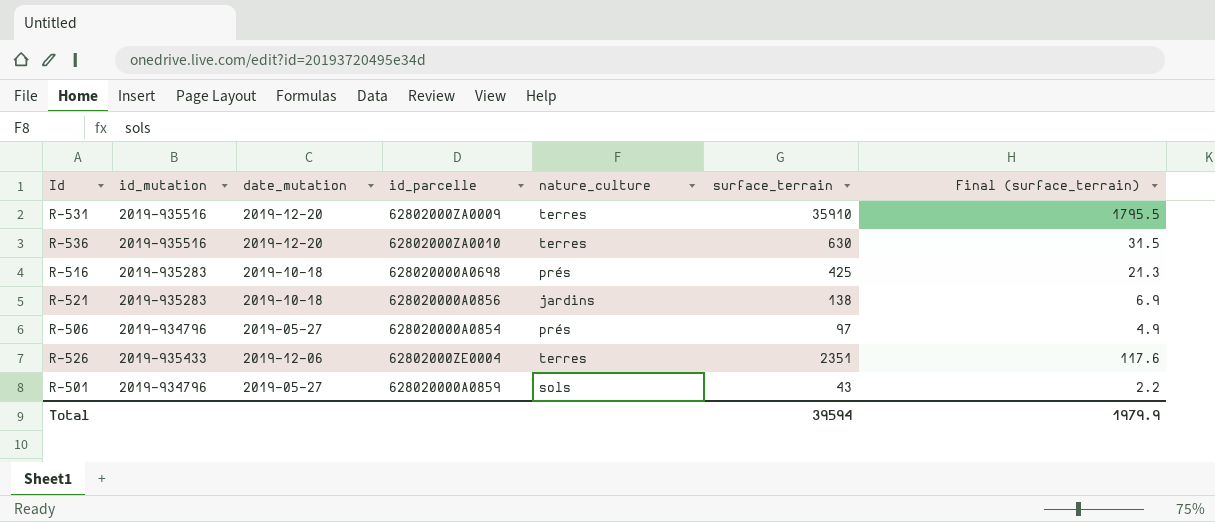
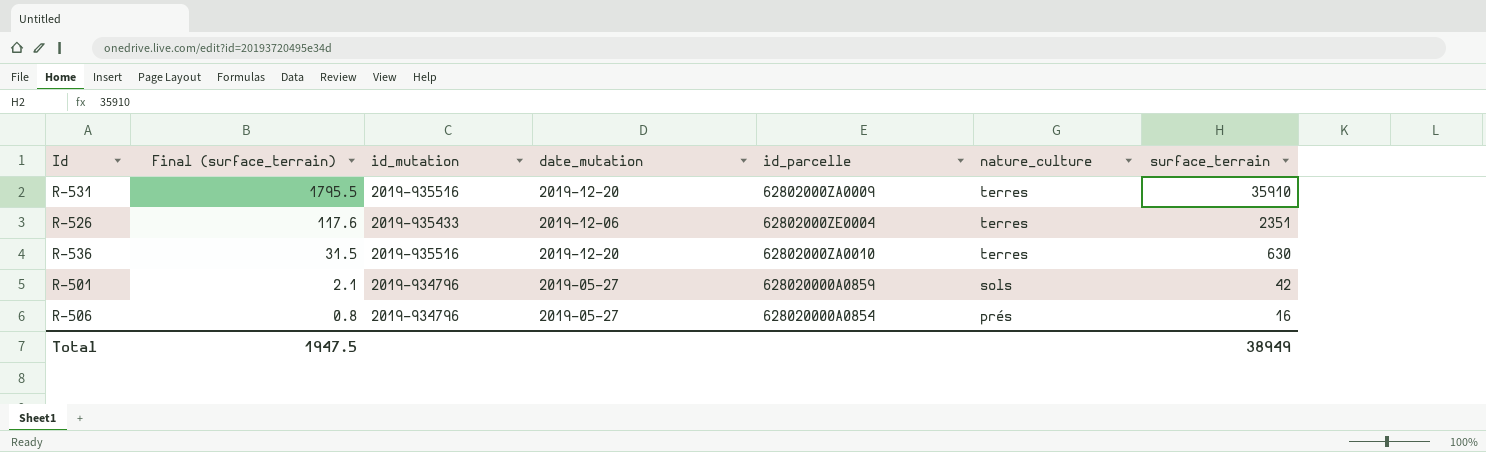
row order: none -> Final (surface_terrain) descending
column Final (surface_terrain) | position: 7 -> 2
row R-516: 2019-935283 | 2019-10-18 | 628020000A0698 | prés | 425 | 21.3 -> none
row R-521: 2019-935283 | 2019-10-18 | 628020000A0856 | jardins | 138 | 6.9 -> none
R-501 | Final (surface_terrain): 2.2 -> 2.1
R-501 | surface_terrain: 43 -> 42
R-506 | Final (surface_terrain): 4.9 -> 0.8
R-506 | surface_terrain: 97 -> 16
Total | Final (surface_terrain): 1979.9 -> 1947.5
Total | surface_terrain: 39594 -> 38949

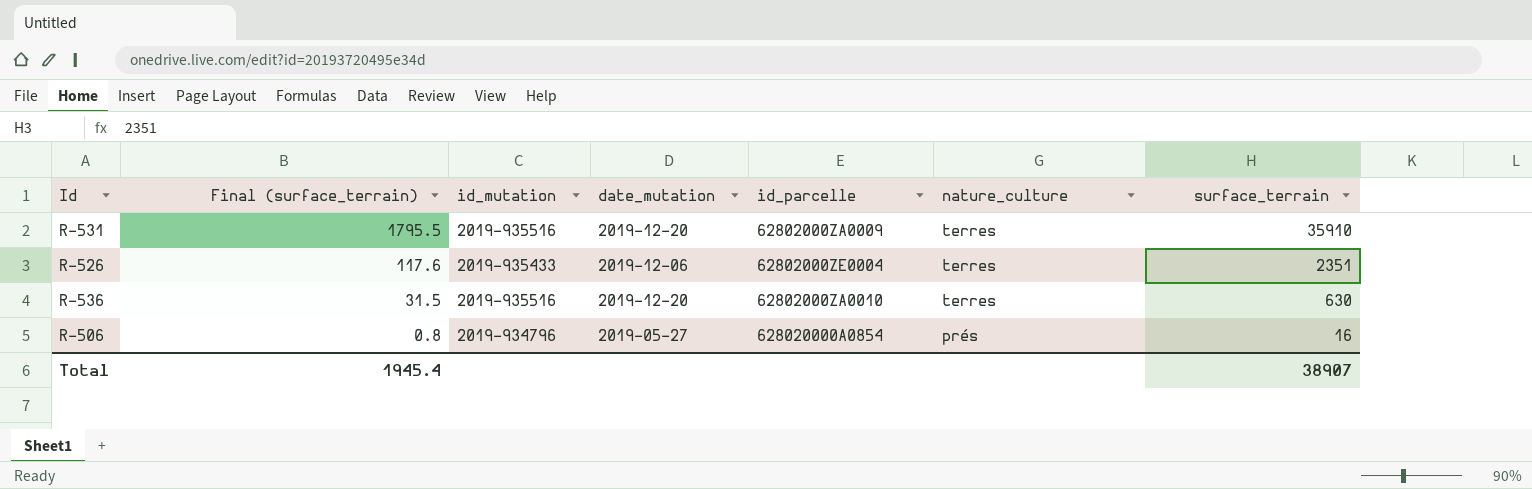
row R-501: 2.1 | 2019-934796 | 2019-05-27 | 628020000A0859 | sols | 42 -> none
Total | Final (surface_terrain): 1947.5 -> 1945.4
Total | surface_terrain: 38949 -> 38907

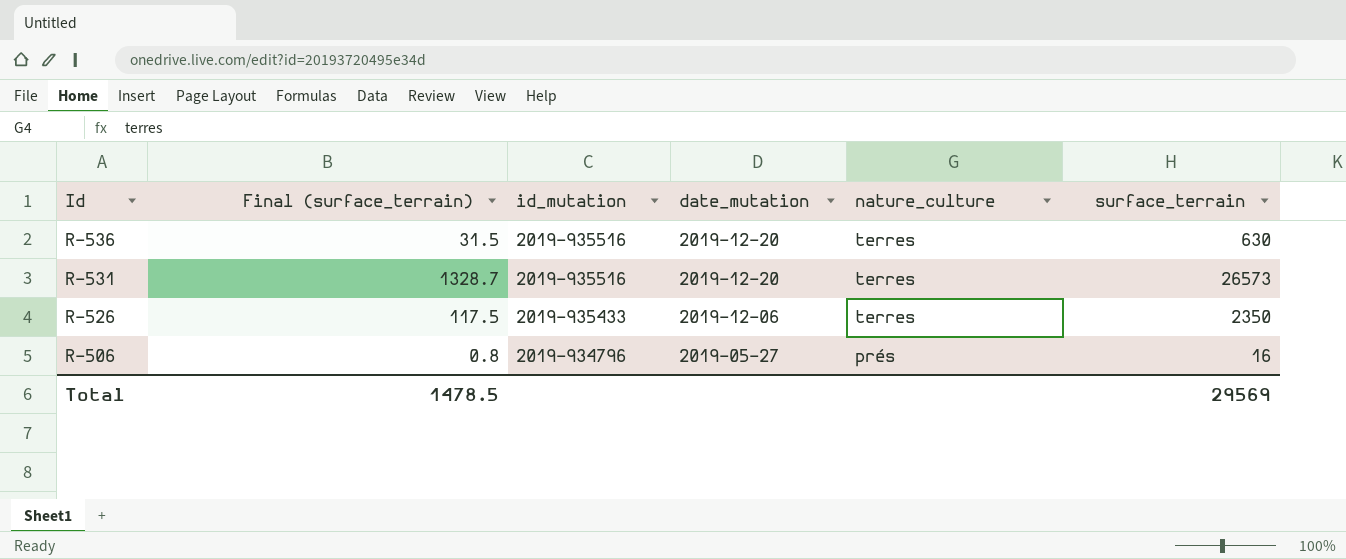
row order: Final (surface_terrain) descending -> Id descending
column id_parcelle | position: 5 -> none
R-531 | Final (surface_terrain): 1795.5 -> 1328.7
R-531 | surface_terrain: 35910 -> 26573
R-526 | Final (surface_terrain): 117.6 -> 117.5
R-526 | surface_terrain: 2351 -> 2350
Total | Final (surface_terrain): 1945.4 -> 1478.5
Total | surface_terrain: 38907 -> 29569

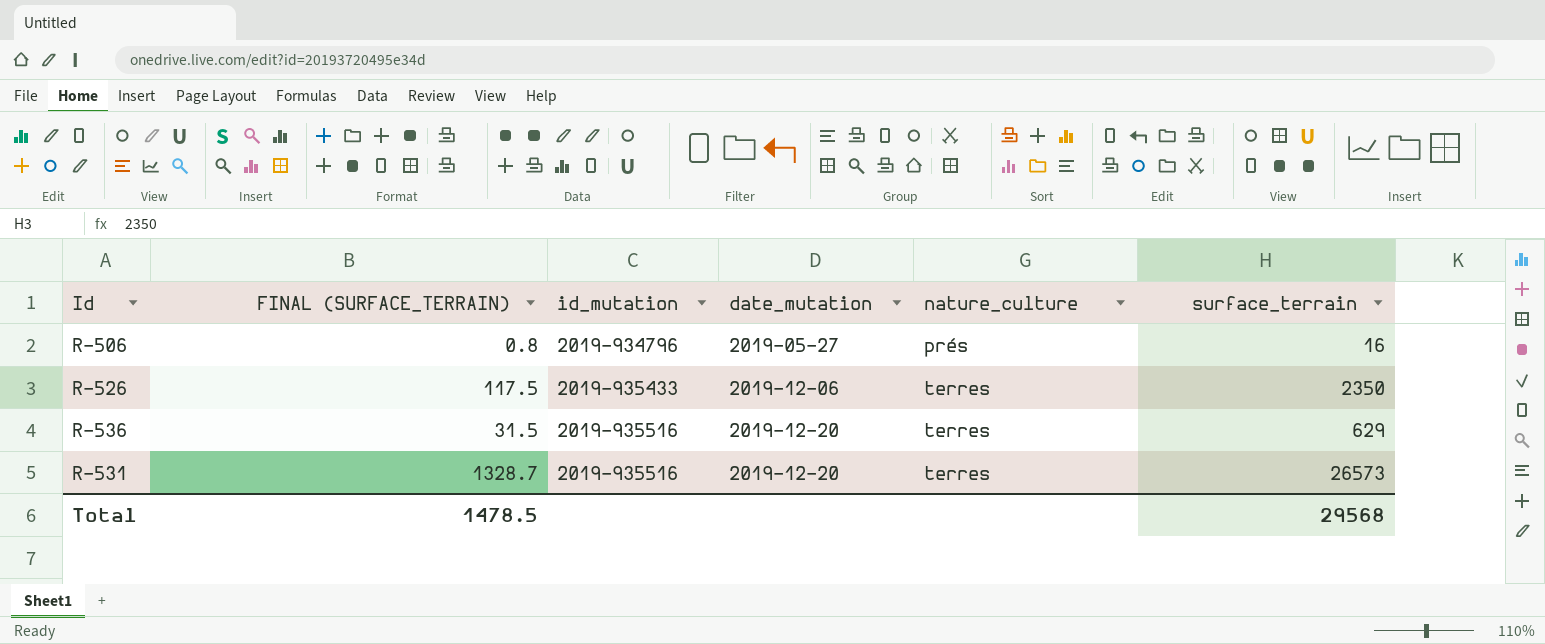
row order: Id descending -> id_mutation ascending
column name: Final (surface_terrain) -> FINAL (SURFACE_TERRAIN)
R-536 | surface_terrain: 630 -> 629
Total | surface_terrain: 29569 -> 29568

